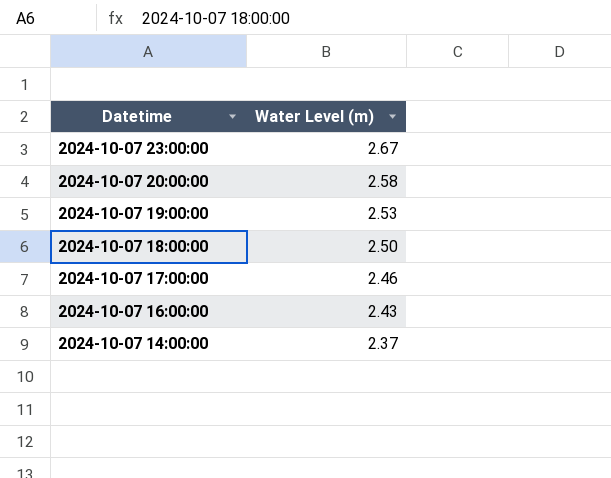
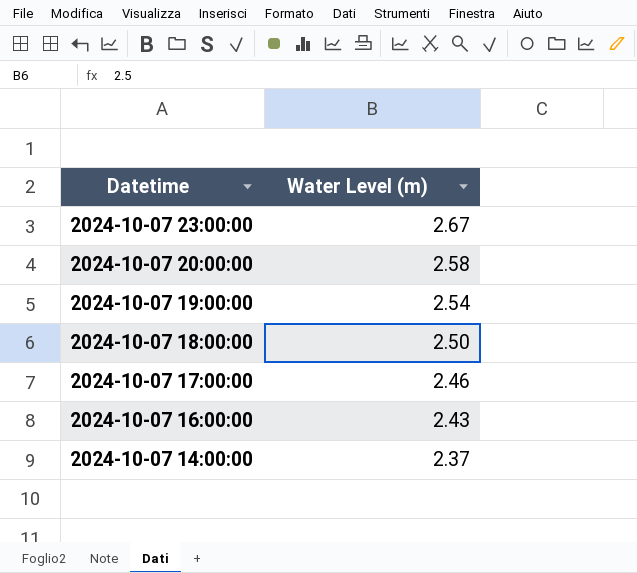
2024-10-07 19:00:00 | Water Level (m): 2.53 -> 2.54

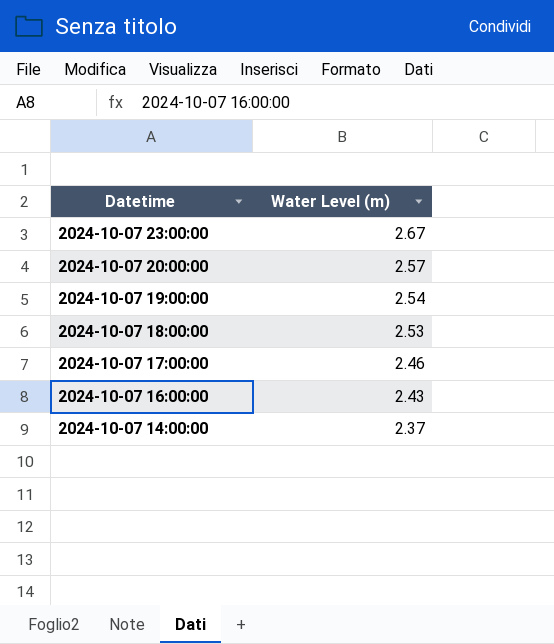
2024-10-07 20:00:00 | Water Level (m): 2.58 -> 2.57
2024-10-07 18:00:00 | Water Level (m): 2.50 -> 2.53

